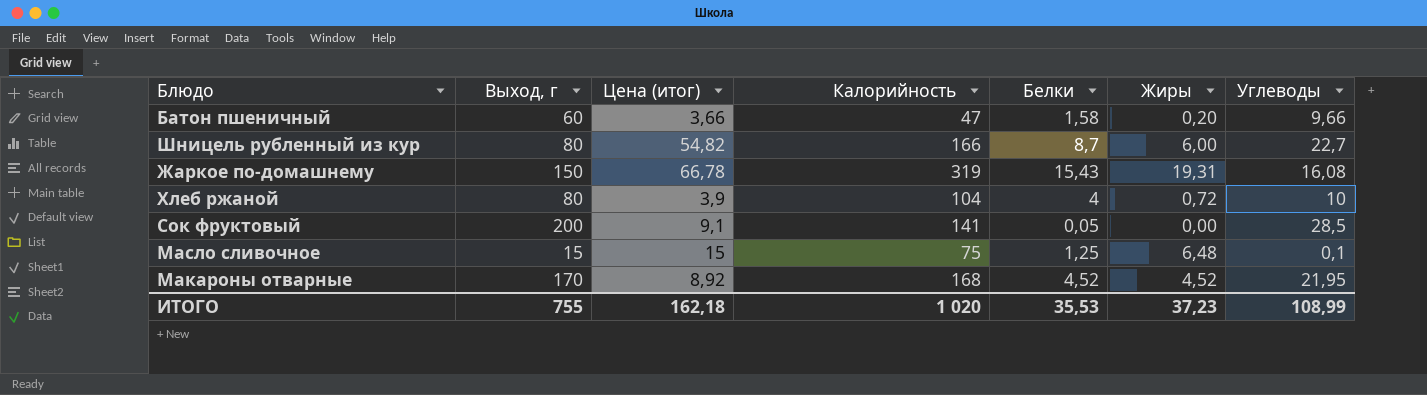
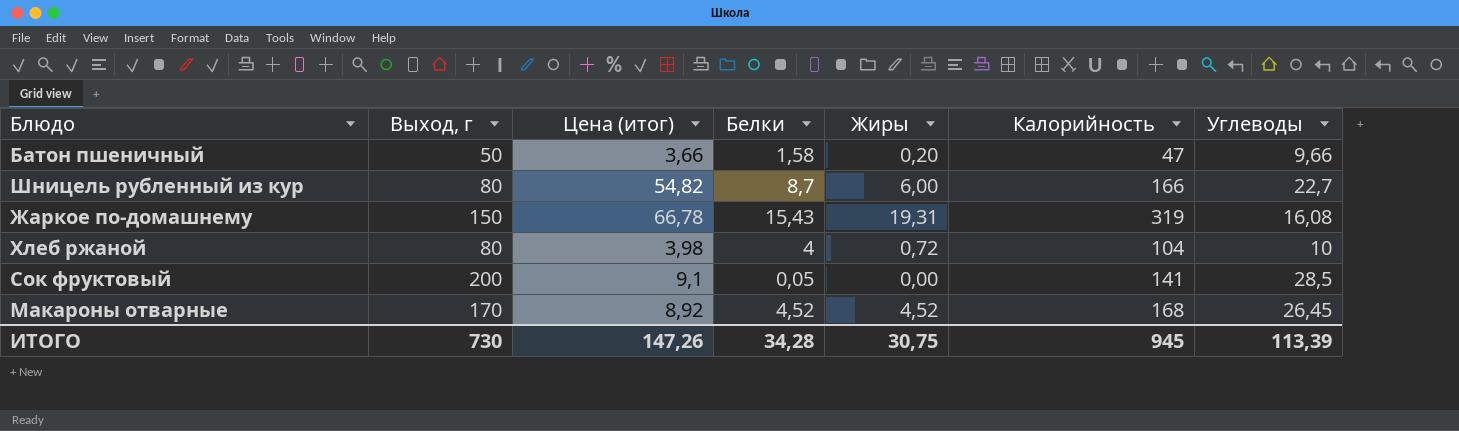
column Калорийность | position: 4 -> 6
row Масло сливочное: 15 | 15 | 75 | 1,25 | 6,48 | 0,1 -> none
Батон пшеничный | Выход, г: 60 -> 50
Хлеб ржаной | Цена (итог): 3,9 -> 3,98
Макароны отварные | Углеводы: 21,95 -> 26,45
ИТОГО | Выход, г: 755 -> 730
ИТОГО | Цена (итог): 162,18 -> 147,26
ИТОГО | Белки: 35,53 -> 34,28
ИТОГО | Жиры: 37,23 -> 30,75
ИТОГО | Калорийность: 1 020 -> 945
ИТОГО | Углеводы: 108,99 -> 113,39

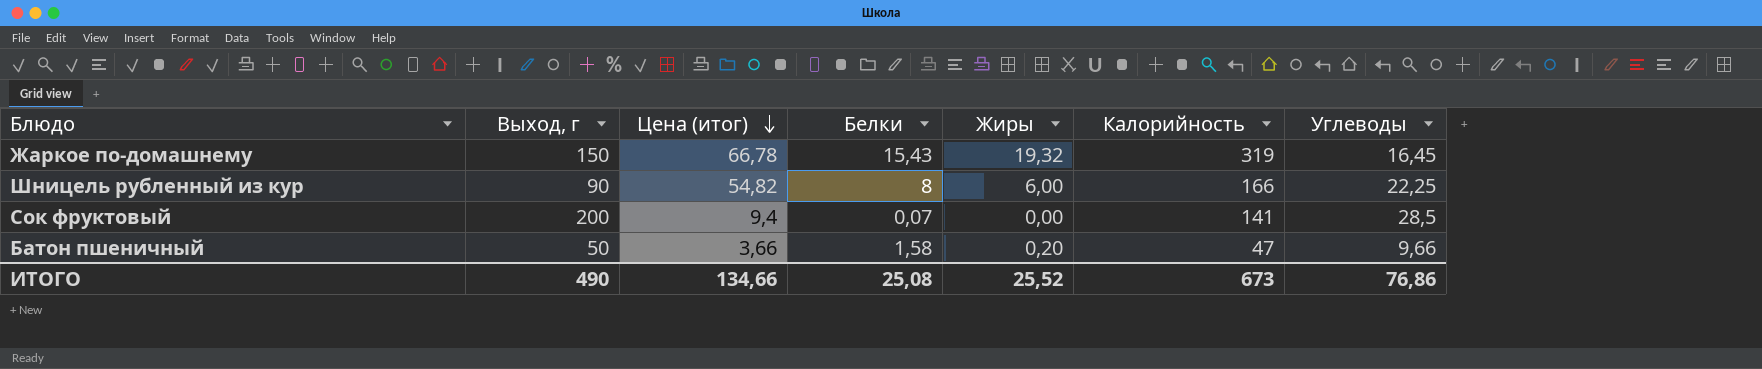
row order: none -> Цена (итог) descending
row Хлеб ржаной: 80 | 3,98 | 4 | 0,72 | 104 | 10 -> none
row Макароны отварные: 170 | 8,92 | 4,52 | 4,52 | 168 | 26,45 -> none
Жаркое по-домашнему | Жиры: 19,31 -> 19,32
Жаркое по-домашнему | Углеводы: 16,08 -> 16,45
Шницель рубленный из кур | Выход, г: 80 -> 90
Шницель рубленный из кур | Белки: 8,7 -> 8
Шницель рубленный из кур | Углеводы: 22,7 -> 22,25
Сок фруктовый | Цена (итог): 9,1 -> 9,4
Сок фруктовый | Белки: 0,05 -> 0,07
ИТОГО | Выход, г: 730 -> 490
ИТОГО | Цена (итог): 147,26 -> 134,66
ИТОГО | Белки: 34,28 -> 25,08
ИТОГО | Жиры: 30,75 -> 25,52
ИТОГО | Калорийность: 945 -> 673
ИТОГО | Углеводы: 113,39 -> 76,86

